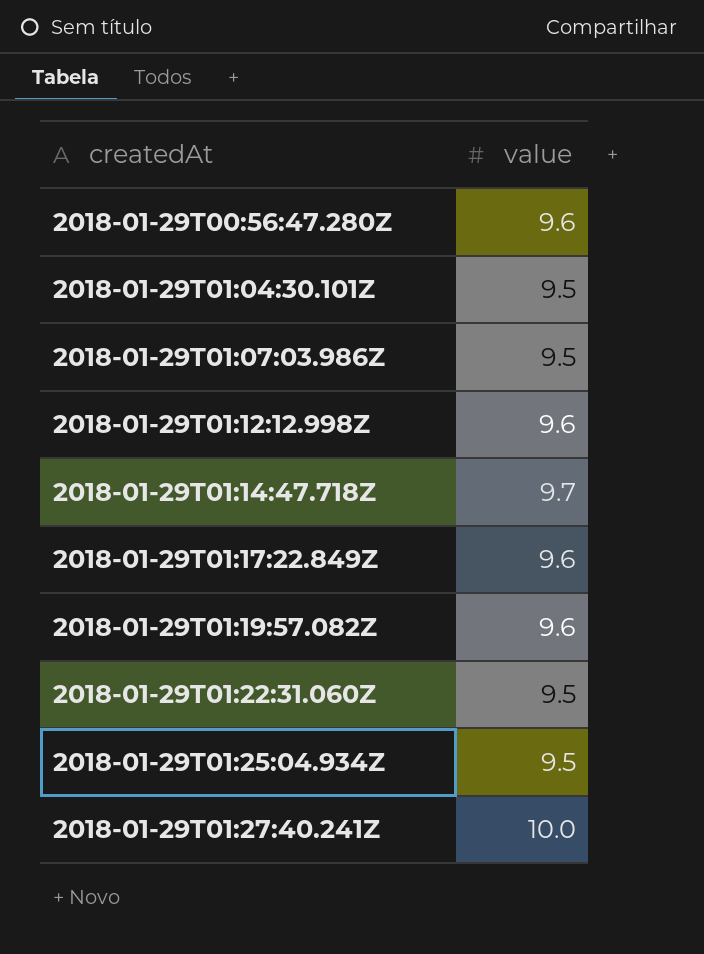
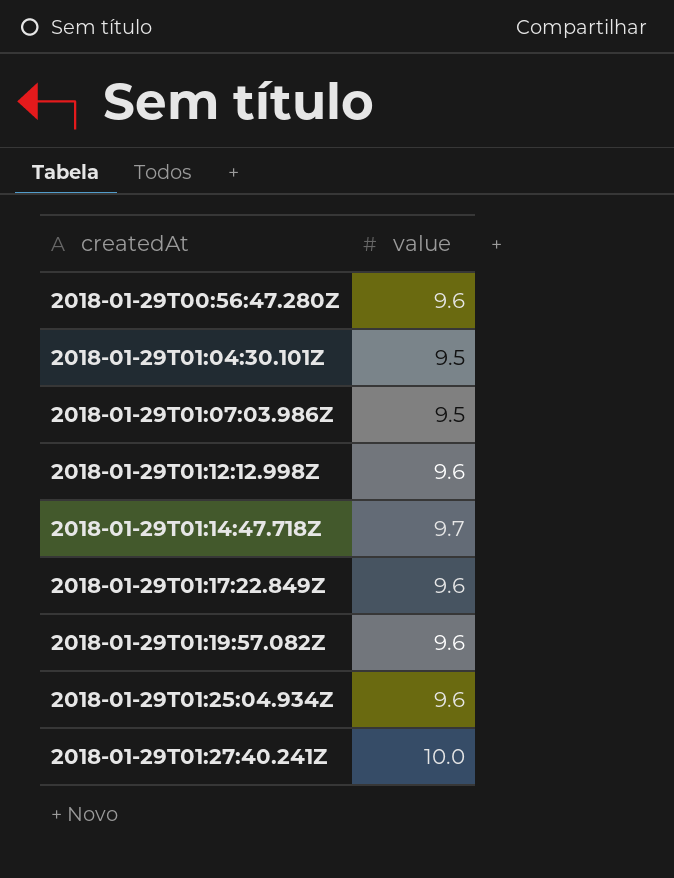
row 2018-01-29T01:22:31.060Z: 9.5 -> none
2018-01-29T01:25:04.934Z | value: 9.5 -> 9.6

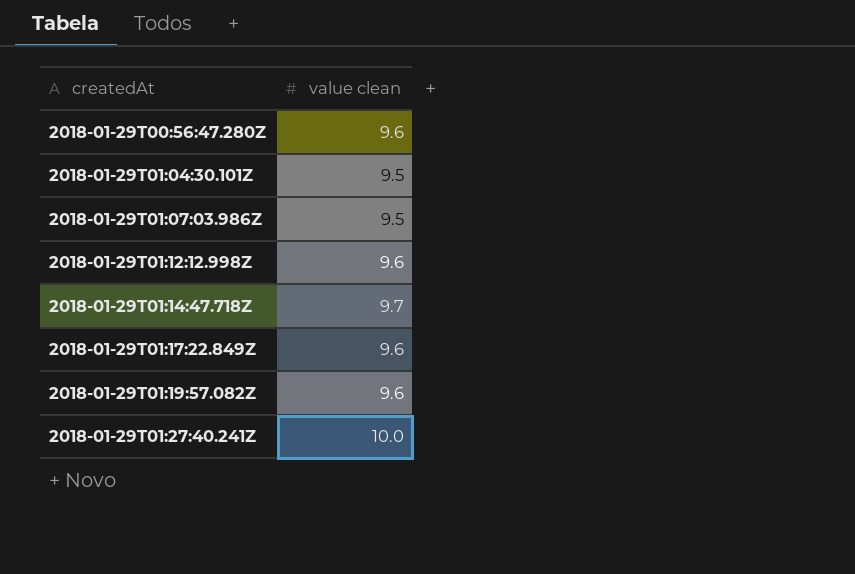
column name: value -> value clean
row 2018-01-29T01:25:04.934Z: 9.6 -> none

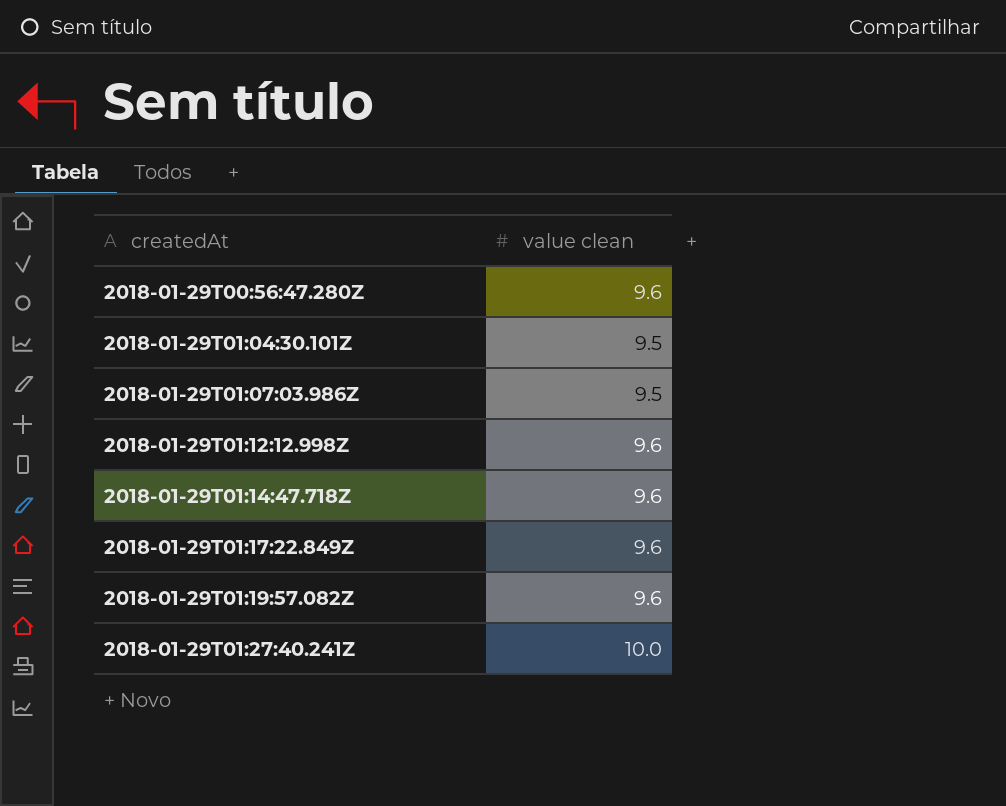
2018-01-29T01:14:47.718Z | value clean: 9.7 -> 9.6

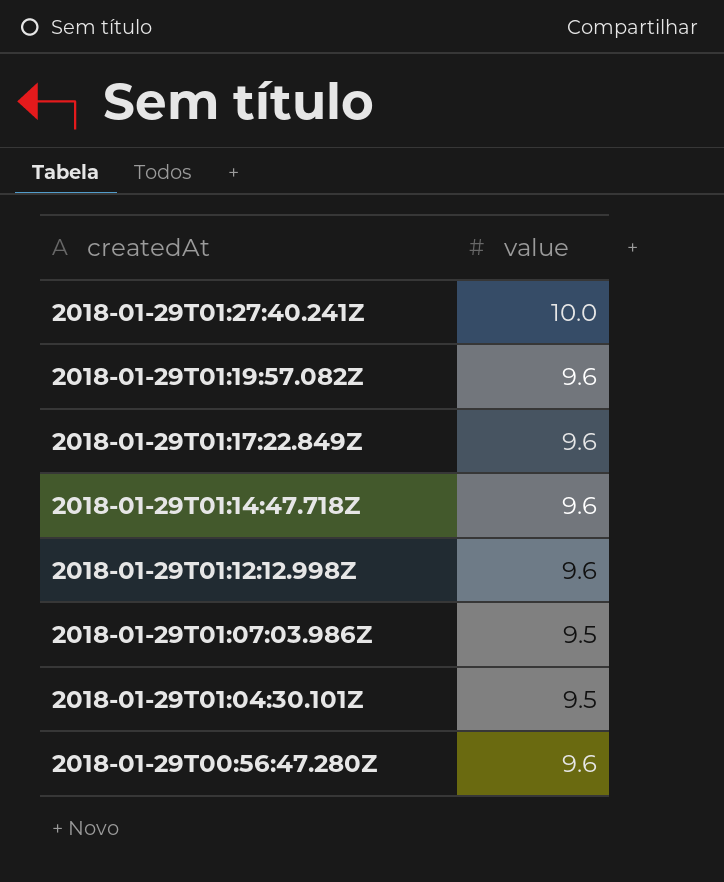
row order: createdAt ascending -> createdAt descending
column name: value clean -> value

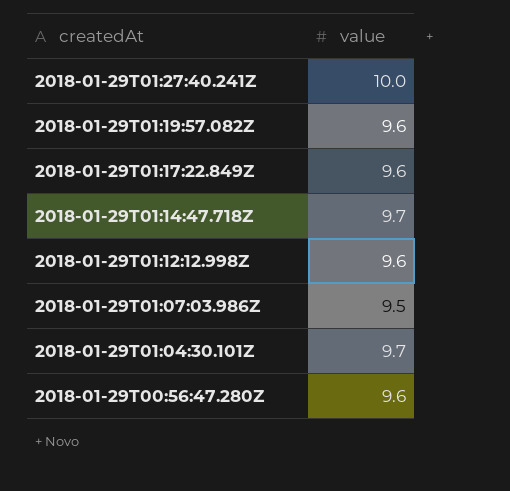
2018-01-29T01:14:47.718Z | value: 9.6 -> 9.7
2018-01-29T01:04:30.101Z | value: 9.5 -> 9.7

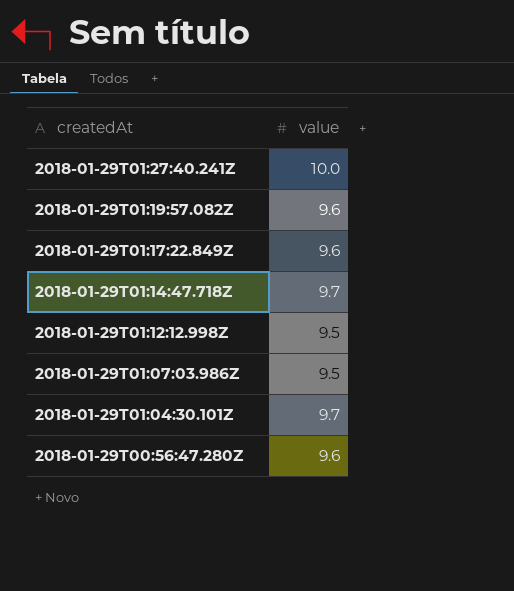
2018-01-29T01:12:12.998Z | value: 9.6 -> 9.5

